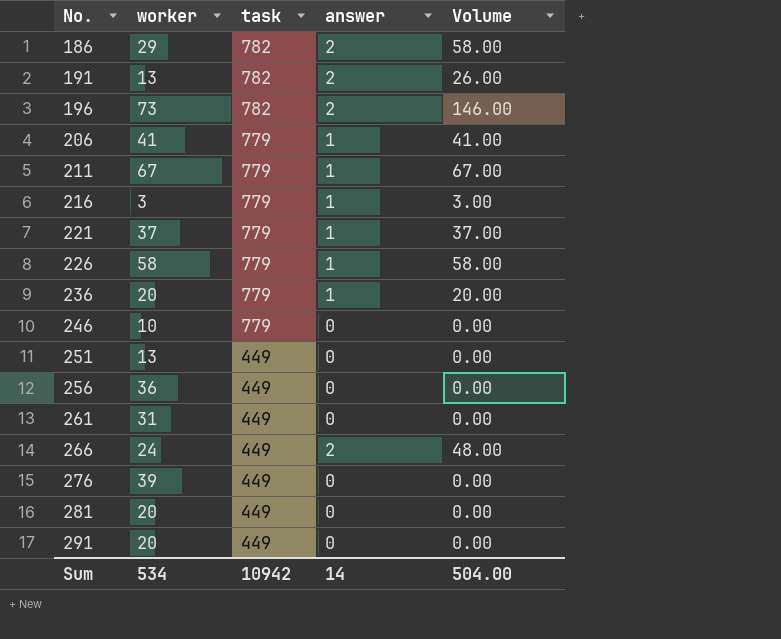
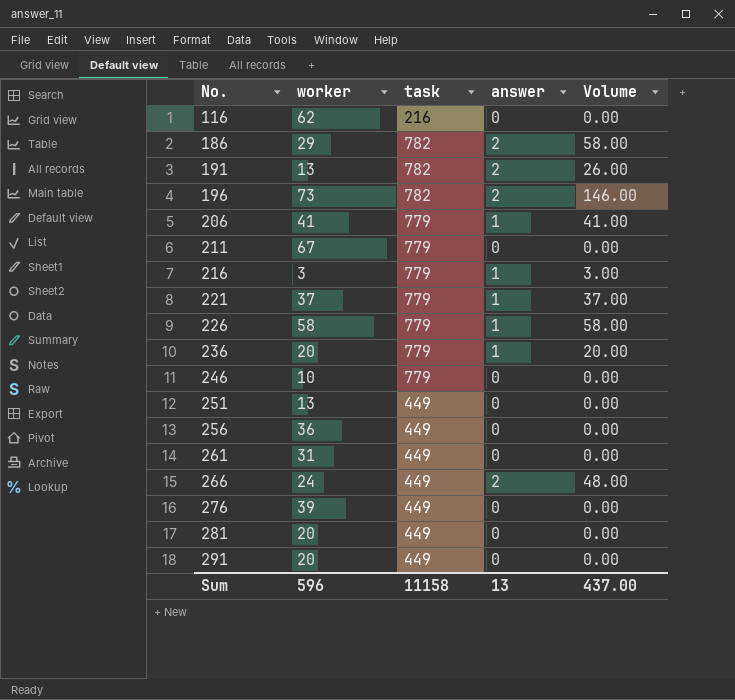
row 116: none -> 62 | 216 | 0 | 0.00
211 | answer: 1 -> 0
211 | Volume: 67.00 -> 0.00
Sum | worker: 534 -> 596
Sum | task: 10942 -> 11158
Sum | answer: 14 -> 13
Sum | Volume: 504.00 -> 437.00

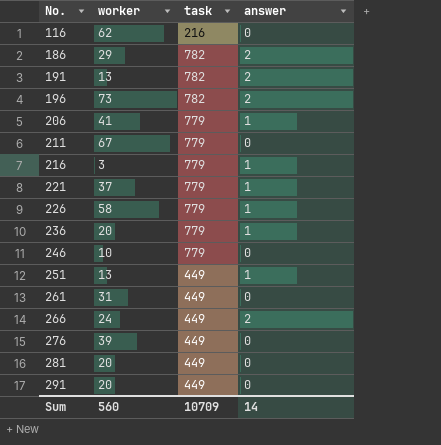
column Volume | formula: [worker] * [answer] -> none
row 256: 36 | 449 | 0 | 0.00 -> none
251 | answer: 0 -> 1
Sum | worker: 596 -> 560
Sum | task: 11158 -> 10709
Sum | answer: 13 -> 14

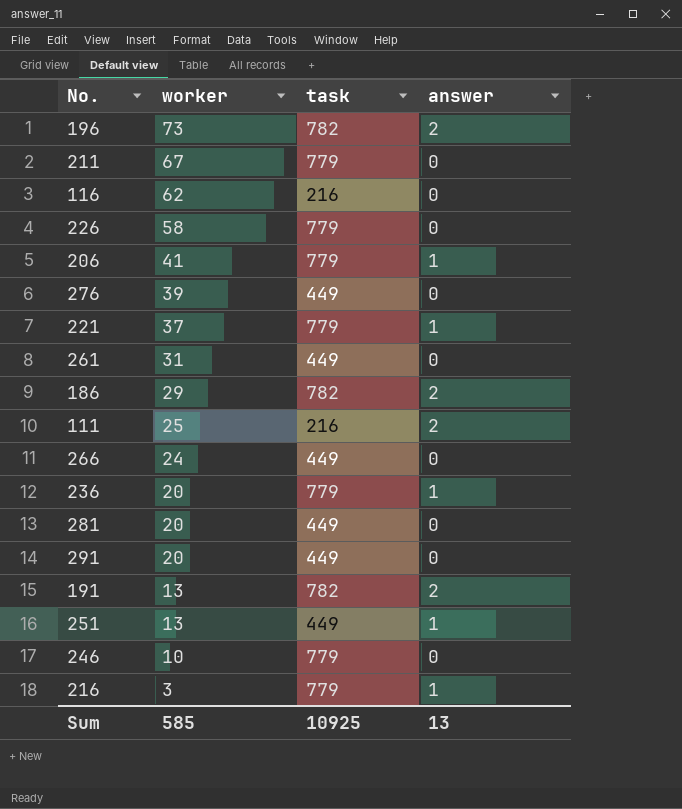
row order: No. ascending -> worker descending
226 | answer: 1 -> 0
row 111: none -> 25 | 216 | 2
266 | answer: 2 -> 0
Sum | worker: 560 -> 585
Sum | task: 10709 -> 10925
Sum | answer: 14 -> 13

